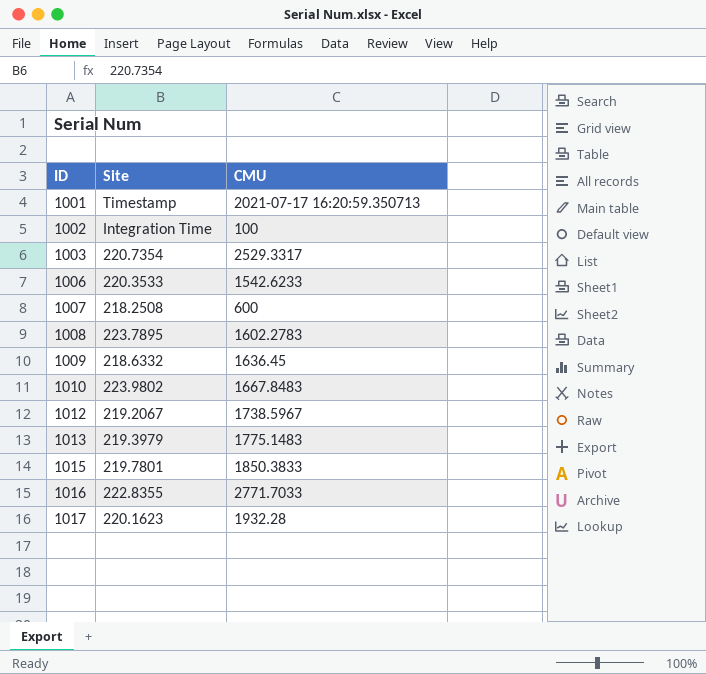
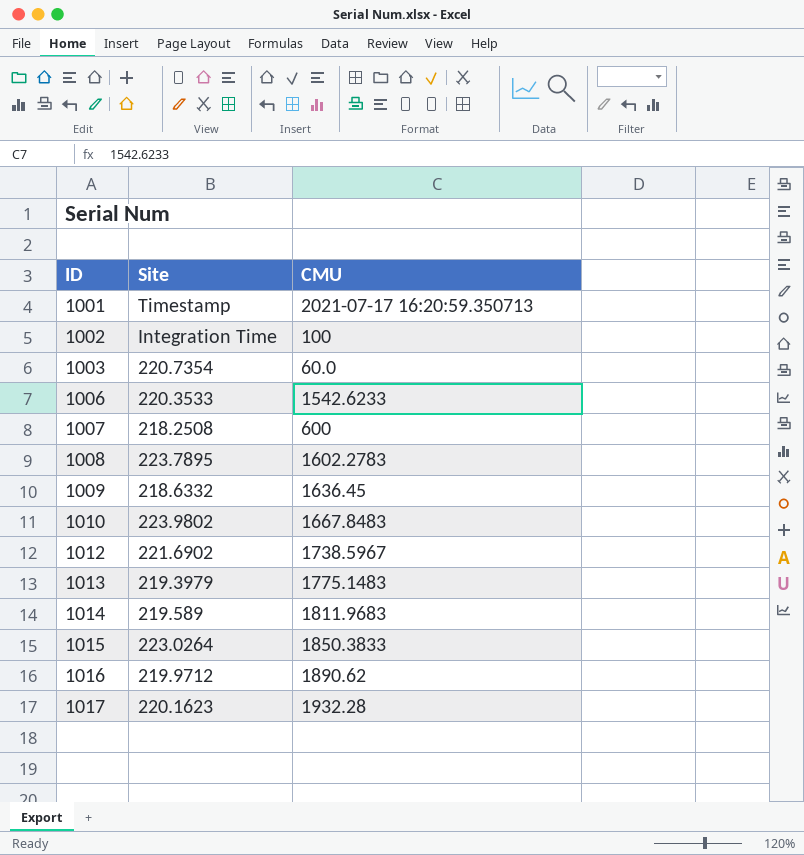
1003 | CMU: 2529.3317 -> 60.0
1012 | Site: 219.2067 -> 221.6902
row 1014: none -> 219.589 | 1811.9683
1015 | Site: 219.7801 -> 223.0264
1016 | Site: 222.8355 -> 219.9712
1016 | CMU: 2771.7033 -> 1890.62

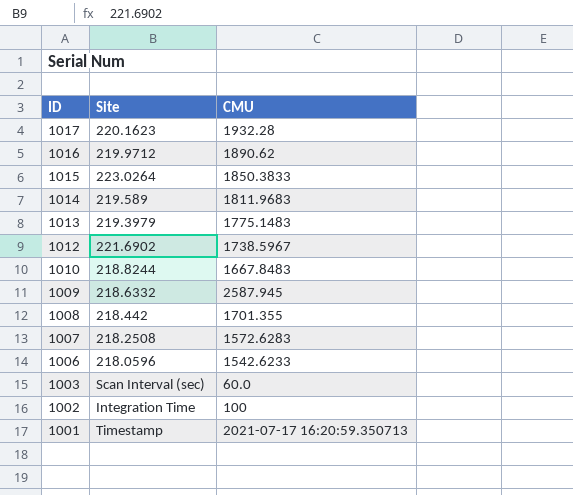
row order: ID ascending -> ID descending
1010 | Site: 223.9802 -> 218.8244
1009 | CMU: 1636.45 -> 2587.945
1008 | Site: 223.7895 -> 218.442
1008 | CMU: 1602.2783 -> 1701.355
1007 | CMU: 600 -> 1572.6283
1006 | Site: 220.3533 -> 218.0596
1003 | Site: 220.7354 -> Scan Interval (sec)

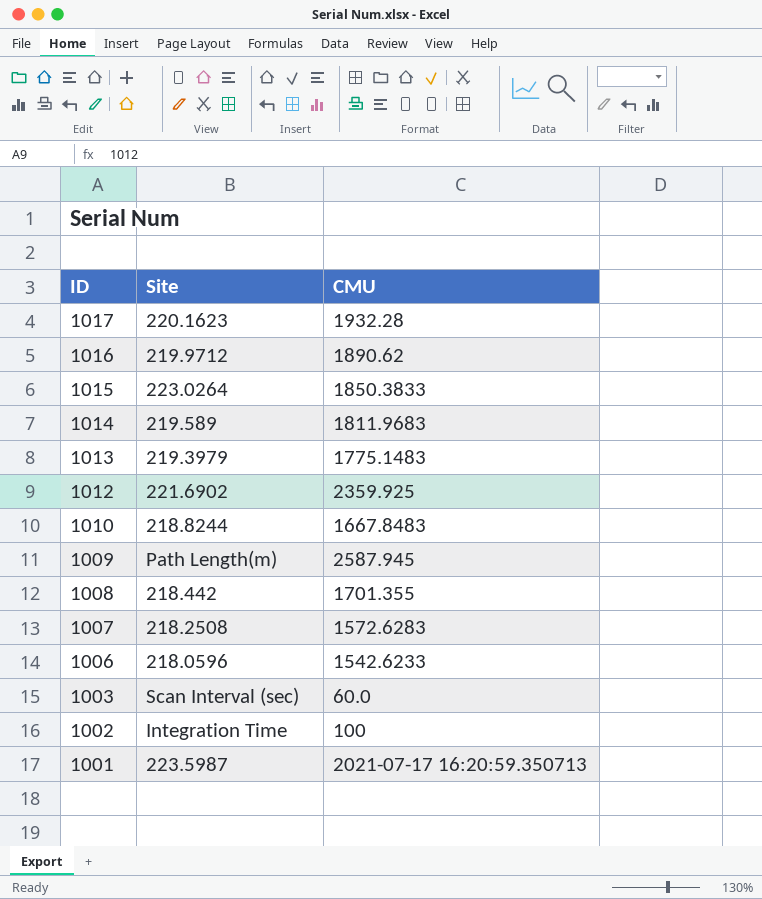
1012 | CMU: 1738.5967 -> 2359.925
1009 | Site: 218.6332 -> Path Length(m)
1001 | Site: Timestamp -> 223.5987

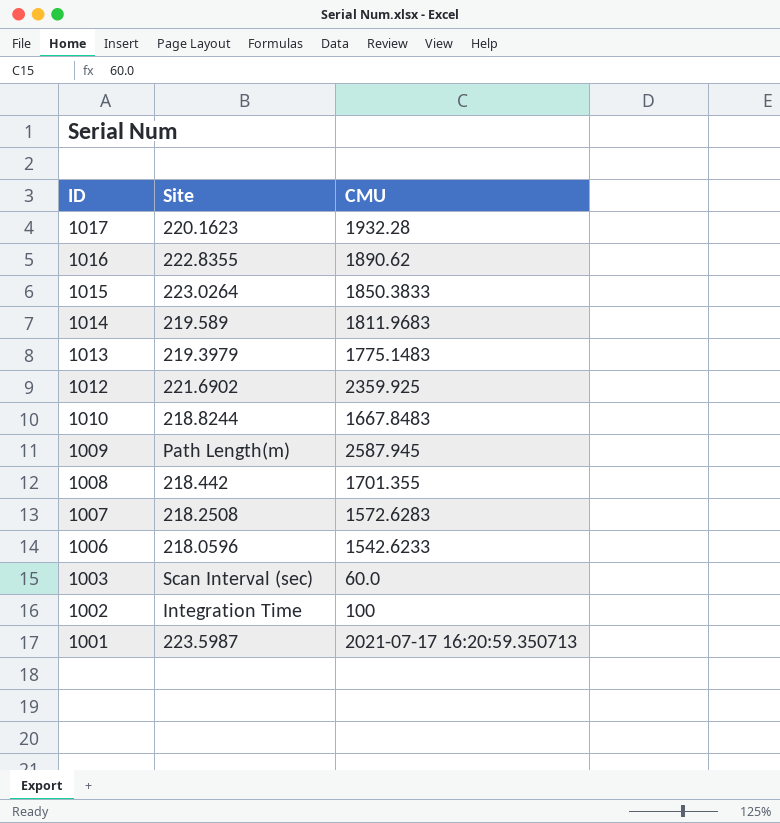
1016 | Site: 219.9712 -> 222.8355

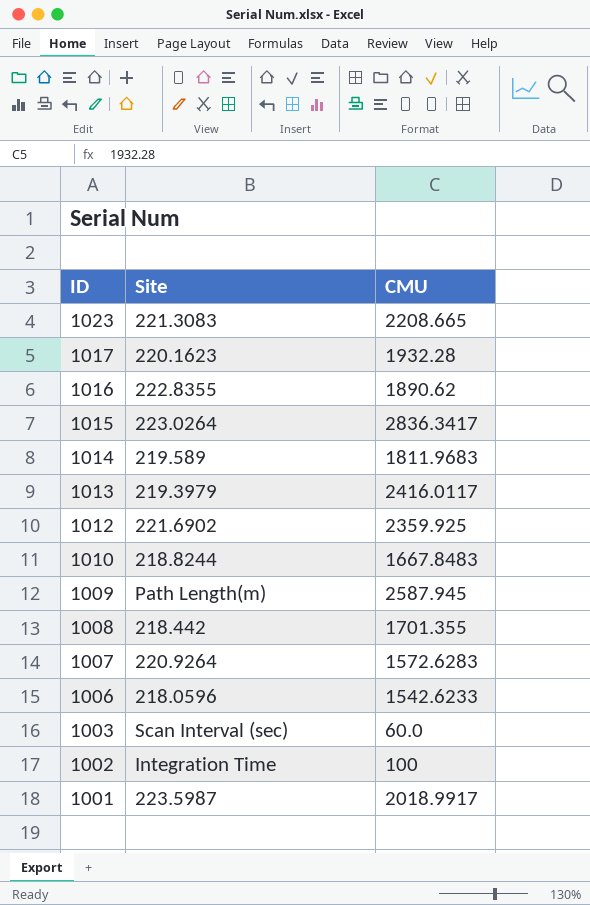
row 1023: none -> 221.3083 | 2208.665
1015 | CMU: 1850.3833 -> 2836.3417
1013 | CMU: 1775.1483 -> 2416.0117
1007 | Site: 218.2508 -> 220.9264
1001 | CMU: 2021-07-17 16:20:59.350713 -> 2018.9917

